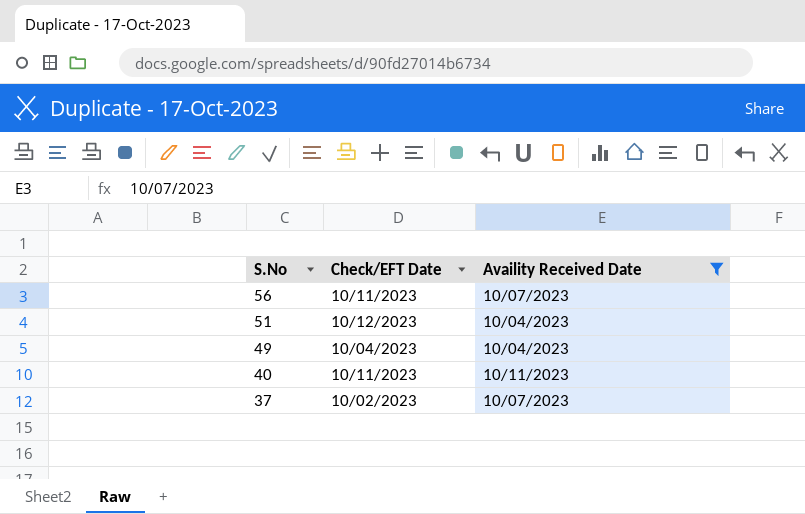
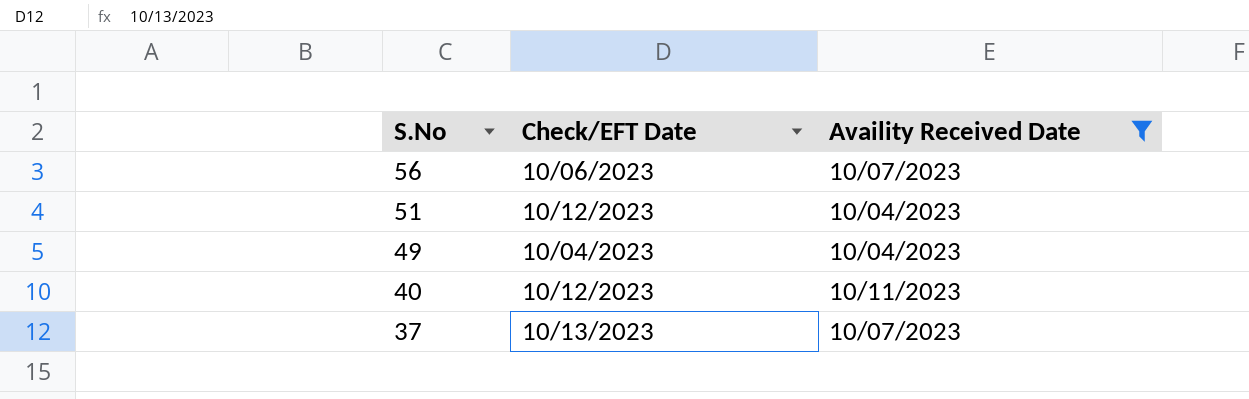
56 | Check/EFT Date: 10/11/2023 -> 10/06/2023
40 | Check/EFT Date: 10/11/2023 -> 10/12/2023
37 | Check/EFT Date: 10/02/2023 -> 10/13/2023

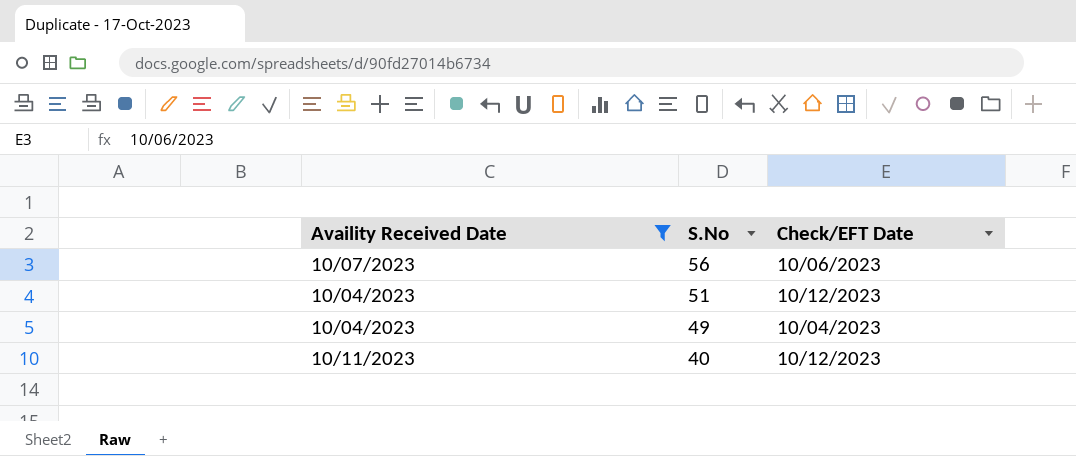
column Availity Received Date | position: 3 -> 1
row 37: 10/13/2023 | 10/07/2023 -> none

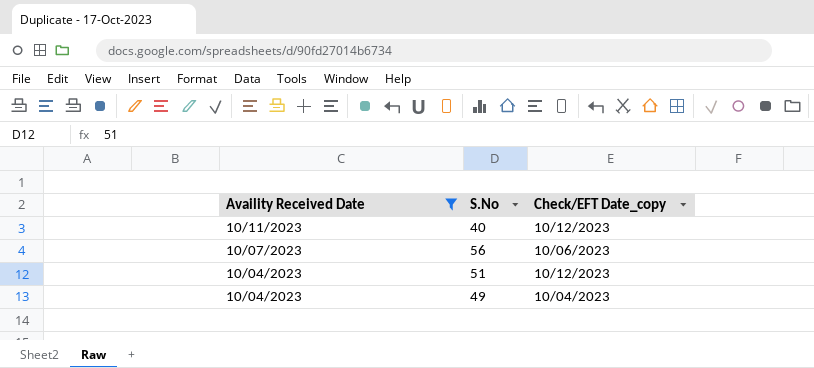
row order: S.No descending -> Availity Received Date descending
column name: Check/EFT Date -> Check/EFT Date_copy

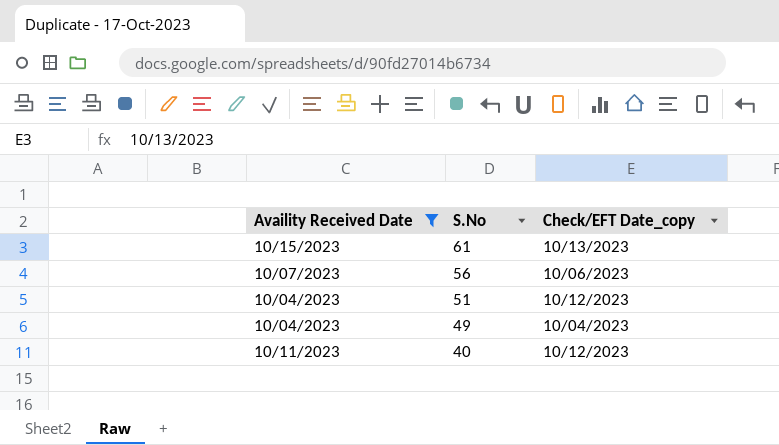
row order: Availity Received Date descending -> S.No descending
row 61: none -> 10/15/2023 | 10/13/2023

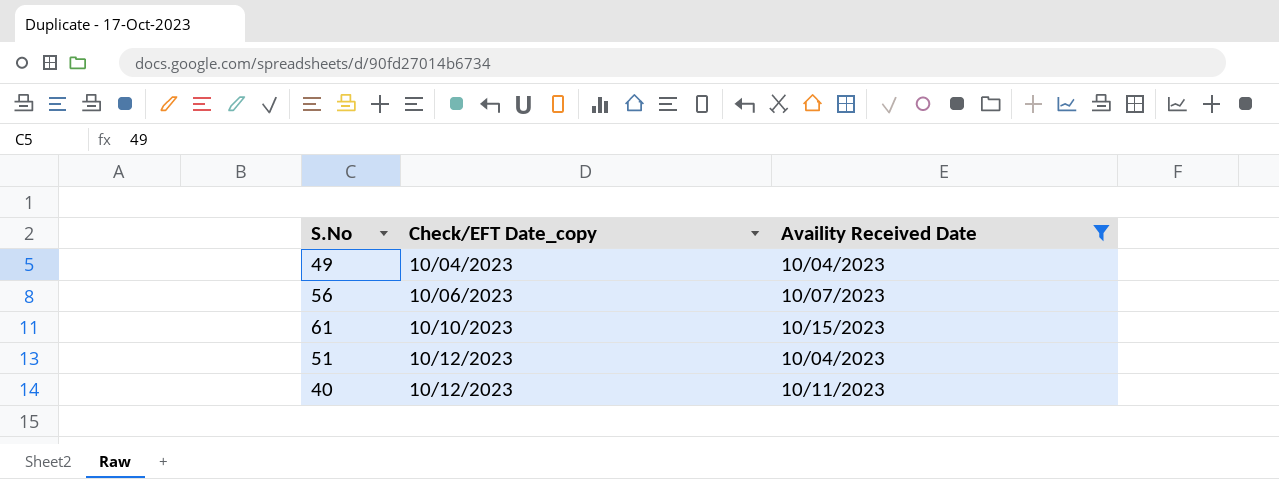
row order: S.No descending -> Check/EFT Date_copy ascending
column Availity Received Date | position: 1 -> 3
61 | Check/EFT Date_copy: 10/13/2023 -> 10/10/2023

